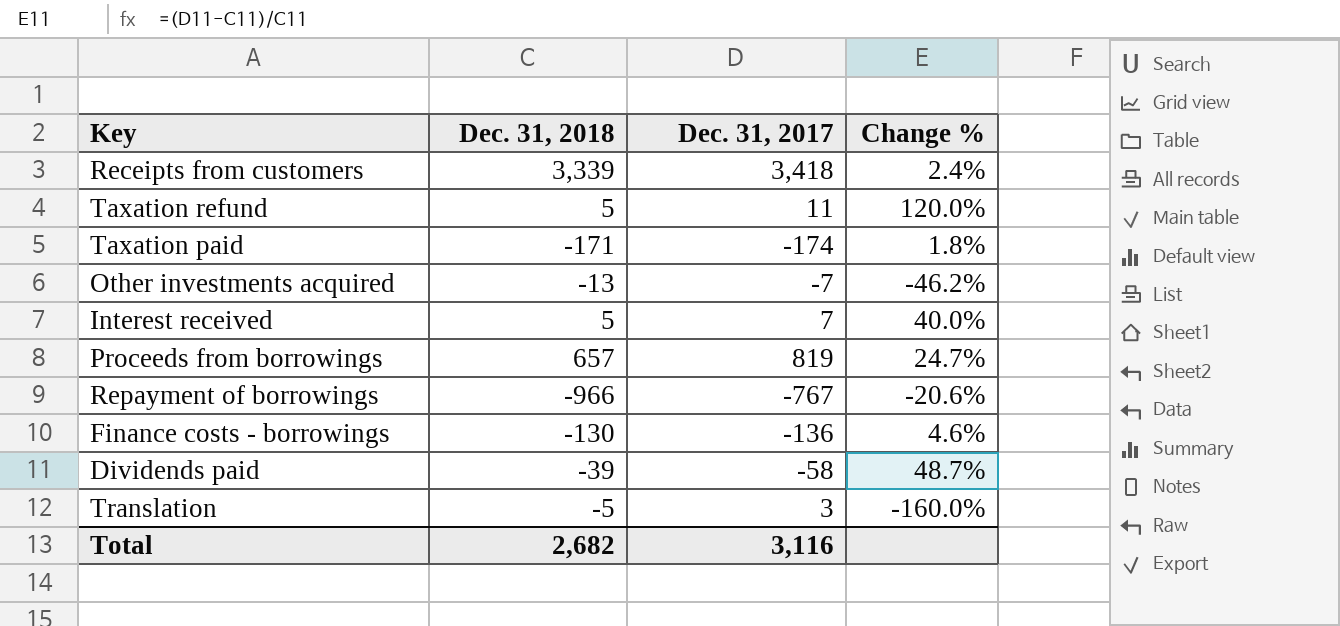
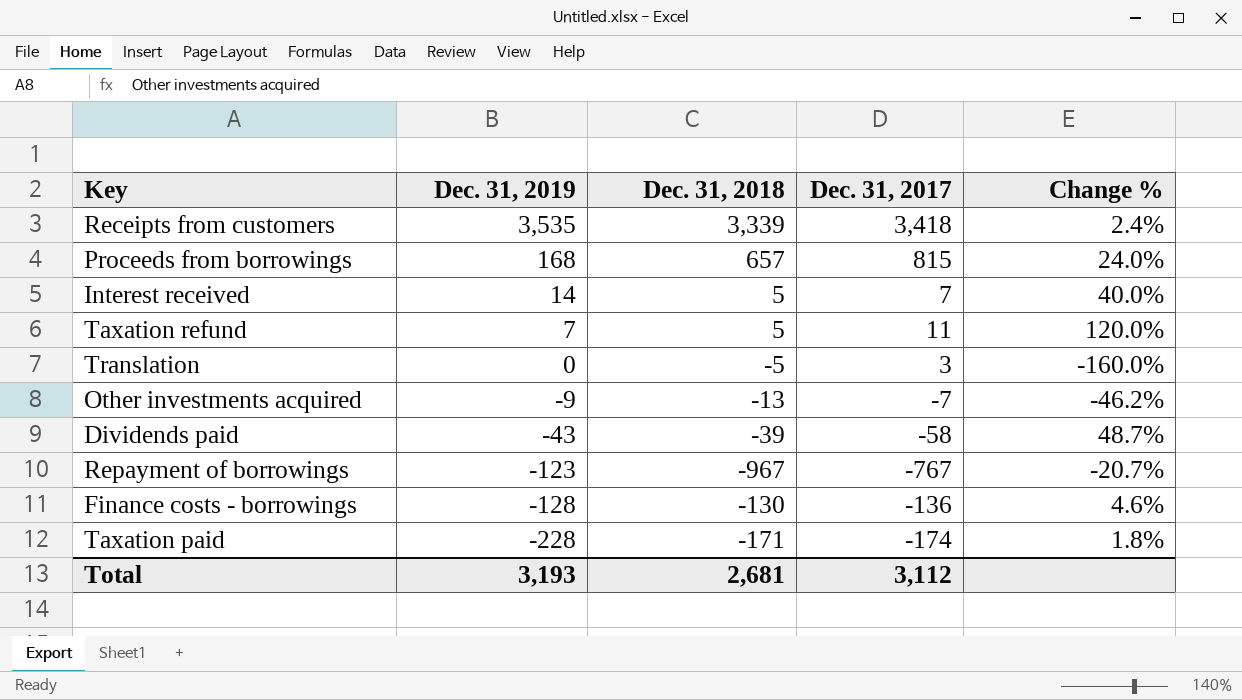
row order: none -> Dec. 31, 2019 descending
column Dec. 31, 2019 | position: none -> 2
Proceeds from borrowings | Dec. 31, 2017: 819 -> 815
Proceeds from borrowings | Change %: 24.7% -> 24.0%
Repayment of borrowings | Dec. 31, 2018: -966 -> -967
Repayment of borrowings | Change %: -20.6% -> -20.7%
Total | Dec. 31, 2018: 2,682 -> 2,681
Total | Dec. 31, 2017: 3,116 -> 3,112

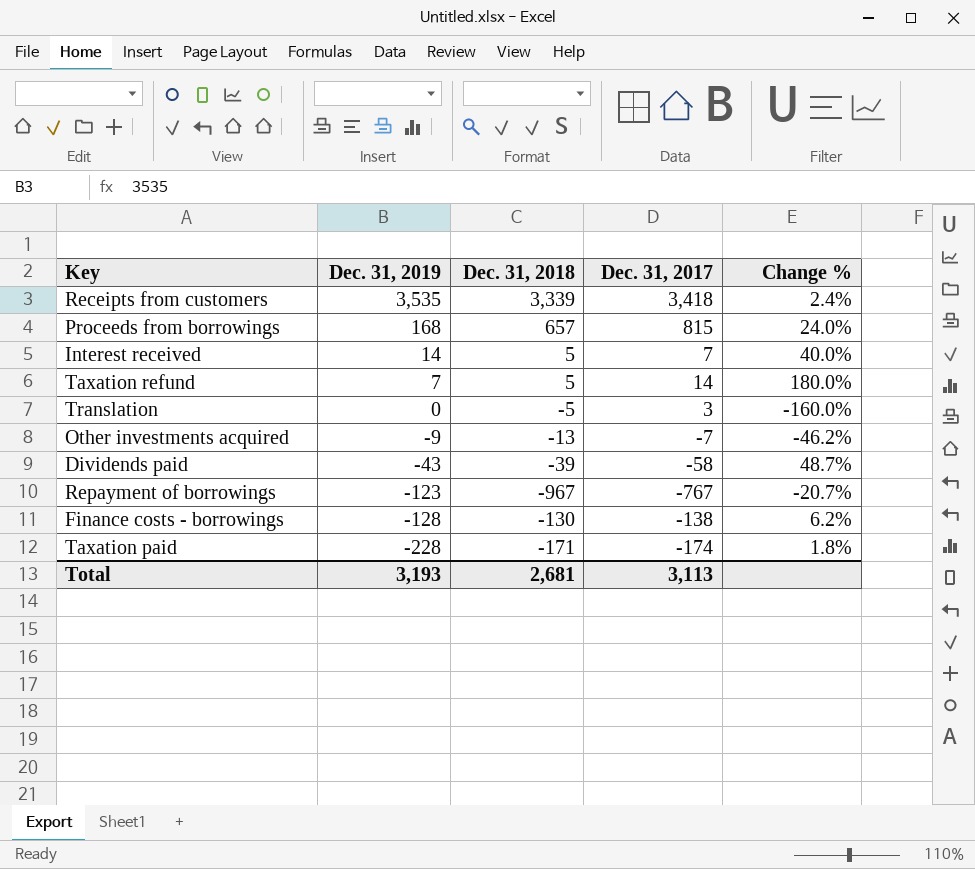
Taxation refund | Dec. 31, 2017: 11 -> 14
Taxation refund | Change %: 120.0% -> 180.0%
Finance costs - borrowings | Dec. 31, 2017: -136 -> -138
Finance costs - borrowings | Change %: 4.6% -> 6.2%
Total | Dec. 31, 2017: 3,112 -> 3,113

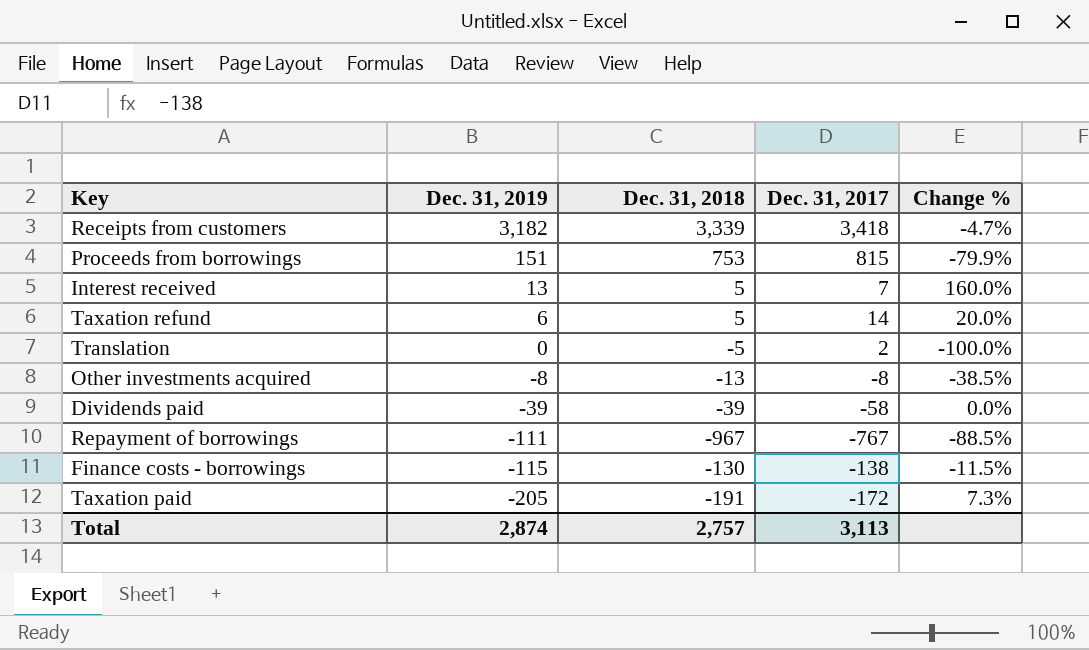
column Change % | formula: ([Dec. 31, 2017] - [Dec. 31, 2018]) / [Dec. 31, 2018] -> ([Dec. 31, 2019] - [Dec. 31, 2018]) / [Dec. 31, 2018]
Receipts from customers | Dec. 31, 2019: 3,535 -> 3,182
Proceeds from borrowings | Dec. 31, 2019: 168 -> 151
Proceeds from borrowings | Dec. 31, 2018: 657 -> 753
Interest received | Dec. 31, 2019: 14 -> 13
Taxation refund | Dec. 31, 2019: 7 -> 6
Translation | Dec. 31, 2017: 3 -> 2
Other investments acquired | Dec. 31, 2019: -9 -> -8
Other investments acquired | Dec. 31, 2017: -7 -> -8
Dividends paid | Dec. 31, 2019: -43 -> -39
Repayment of borrowings | Dec. 31, 2019: -123 -> -111
Finance costs - borrowings | Dec. 31, 2019: -128 -> -115
Taxation paid | Dec. 31, 2019: -228 -> -205
Taxation paid | Dec. 31, 2018: -171 -> -191
Taxation paid | Dec. 31, 2017: -174 -> -172
Total | Dec. 31, 2019: 3,193 -> 2,874
Total | Dec. 31, 2018: 2,681 -> 2,757

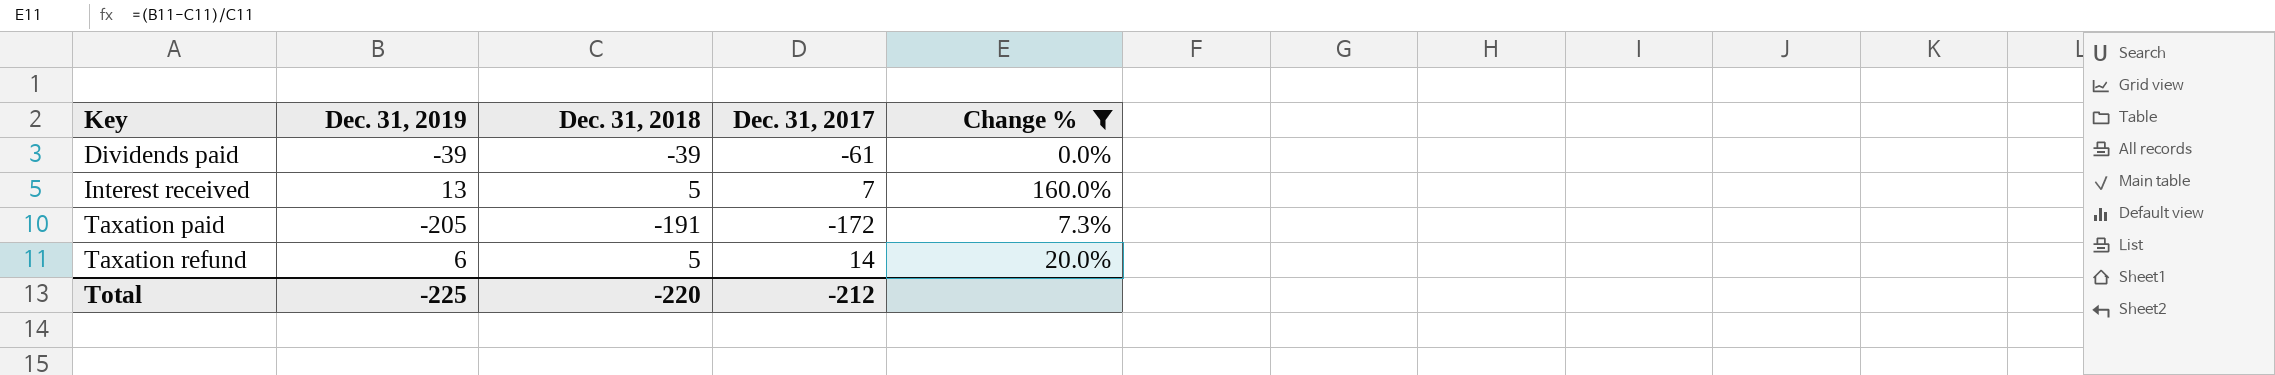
filter: none -> Change % >= 0.0%
row order: Dec. 31, 2019 descending -> Key ascending
Dividends paid | Dec. 31, 2017: -58 -> -61
Total | Dec. 31, 2019: 2,874 -> -225
Total | Dec. 31, 2018: 2,757 -> -220
Total | Dec. 31, 2017: 3,113 -> -212

